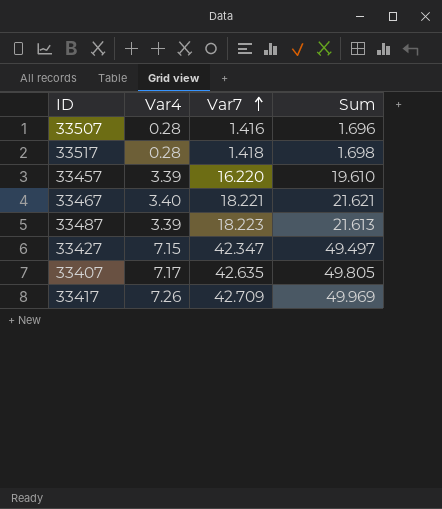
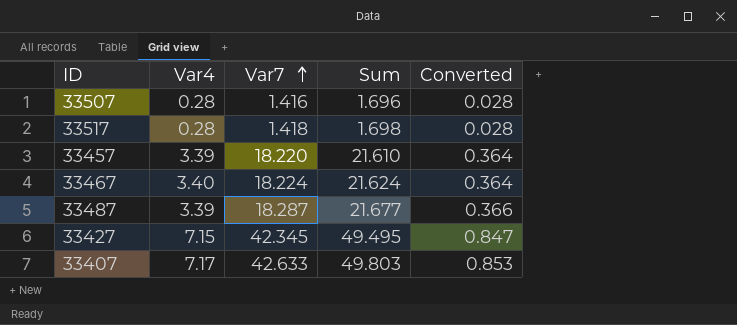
column Converted | formula: none -> [Var7] * 0.02
row 33417: 7.26 | 42.709 | 49.969 -> none
33457 | Var7: 16.220 -> 18.220
33457 | Sum: 19.610 -> 21.610
33467 | Var7: 18.221 -> 18.224
33467 | Sum: 21.621 -> 21.624
33487 | Var7: 18.223 -> 18.287
33487 | Sum: 21.613 -> 21.677
33427 | Var7: 42.347 -> 42.345
33427 | Sum: 49.497 -> 49.495
33407 | Var7: 42.635 -> 42.633
33407 | Sum: 49.805 -> 49.803

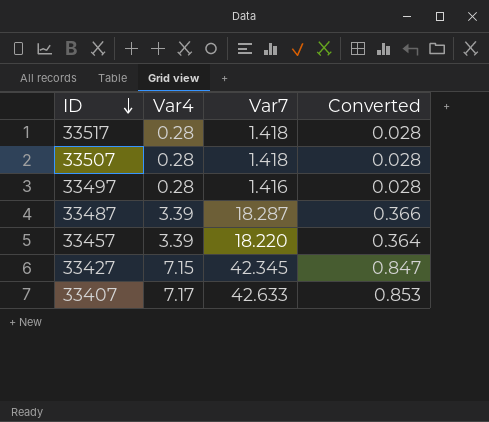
row order: Var7 ascending -> ID descending
column Sum | formula: [Var4] + [Var7] -> none
row 33467: 3.40 | 18.224 | 21.624 | 0.364 -> none
33507 | Var7: 1.416 -> 1.418
row 33497: none -> 0.28 | 1.416 | 0.028

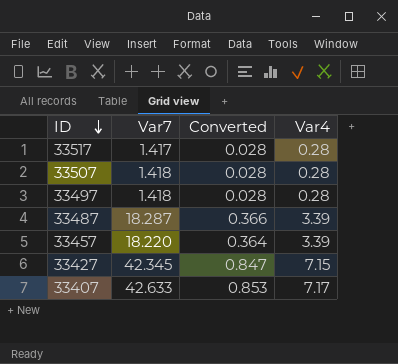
column Var4 | position: 2 -> 4
33517 | Var7: 1.418 -> 1.417
33497 | Var7: 1.416 -> 1.418

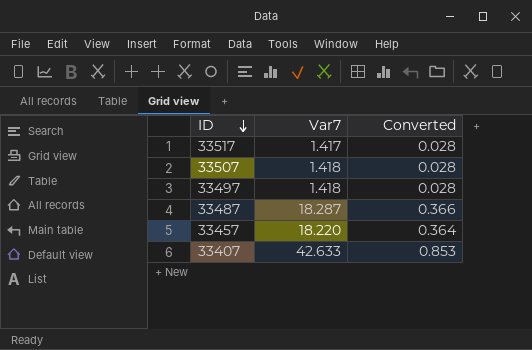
column Var4 | position: 4 -> none
row 33427: 42.345 | 0.847 | 7.15 -> none

